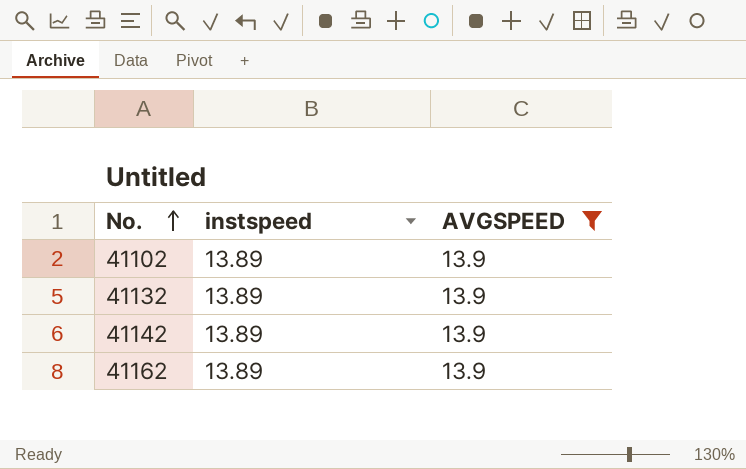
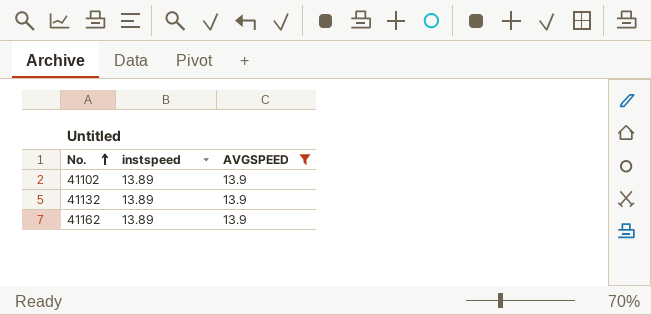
row 41142: 13.89 | 13.9 -> none

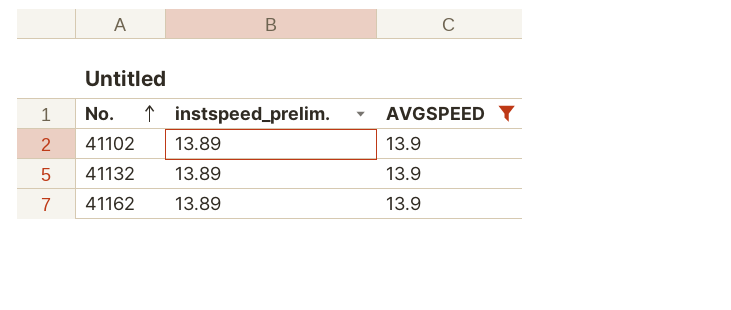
column name: instspeed -> instspeed_prelim.

